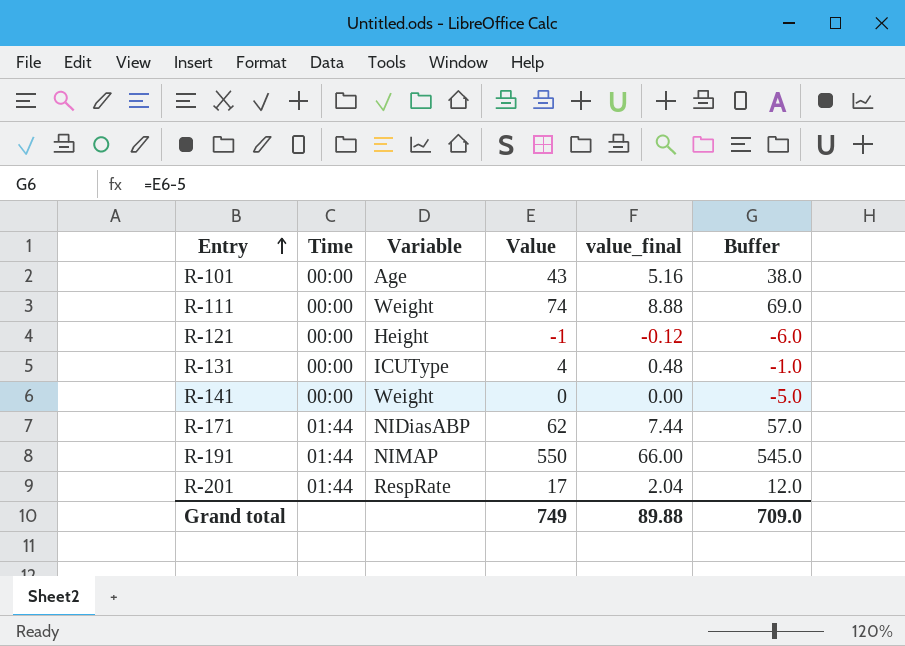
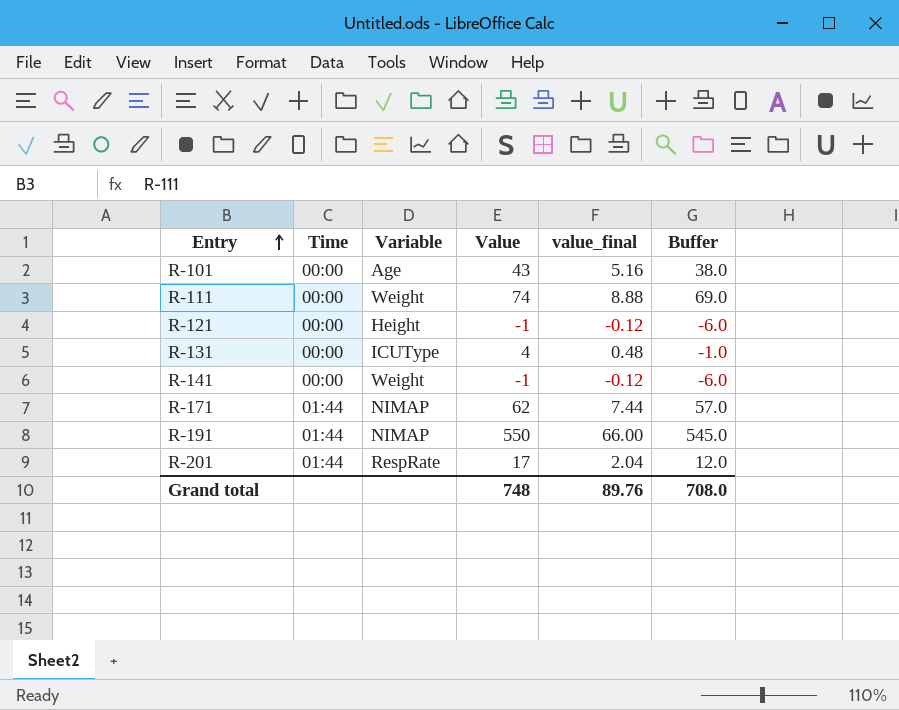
R-141 | Value: 0 -> -1
R-141 | value_final: 0.00 -> -0.12
R-141 | Buffer: -5.0 -> -6.0
R-171 | Variable: NIDiasABP -> NIMAP
Grand total | Value: 749 -> 748
Grand total | value_final: 89.88 -> 89.76
Grand total | Buffer: 709.0 -> 708.0

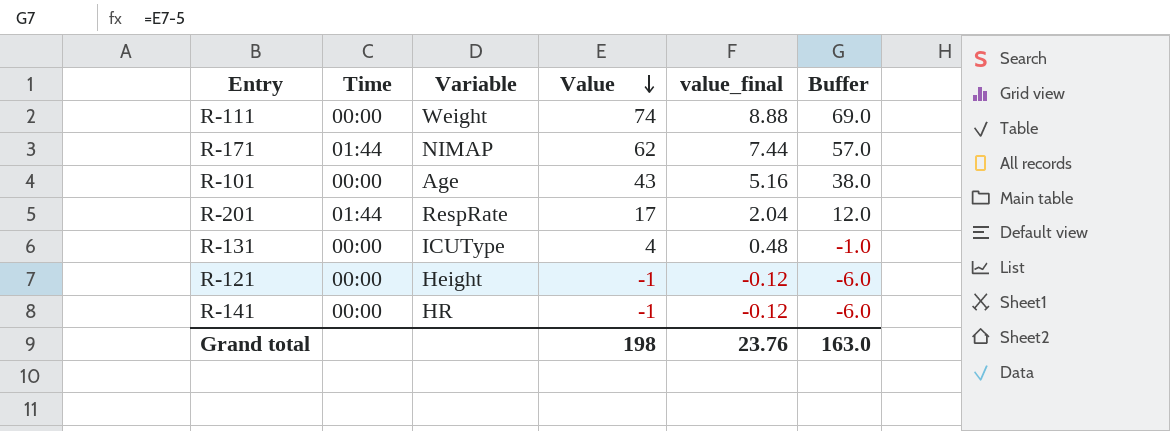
row order: Entry ascending -> Value descending
row R-191: 01:44 | NIMAP | 550 | 66.00 | 545.0 -> none
R-141 | Variable: Weight -> HR
Grand total | Value: 748 -> 198
Grand total | value_final: 89.76 -> 23.76
Grand total | Buffer: 708.0 -> 163.0

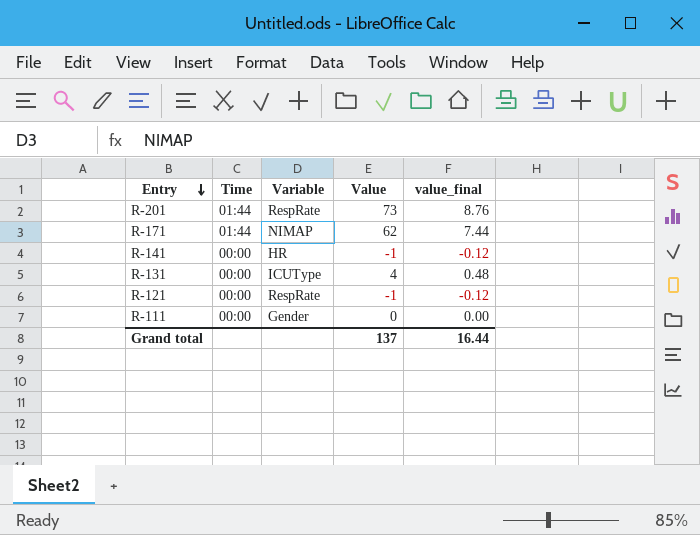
row order: Value descending -> Entry descending
column Buffer | formula: [Value] - 5 -> none
row R-101: 00:00 | Age | 43 | 5.16 | 38.0 -> none
R-201 | Value: 17 -> 73
R-201 | value_final: 2.04 -> 8.76
R-121 | Variable: Height -> RespRate
R-111 | Variable: Weight -> Gender
R-111 | Value: 74 -> 0
R-111 | value_final: 8.88 -> 0.00
Grand total | Value: 198 -> 137
Grand total | value_final: 23.76 -> 16.44

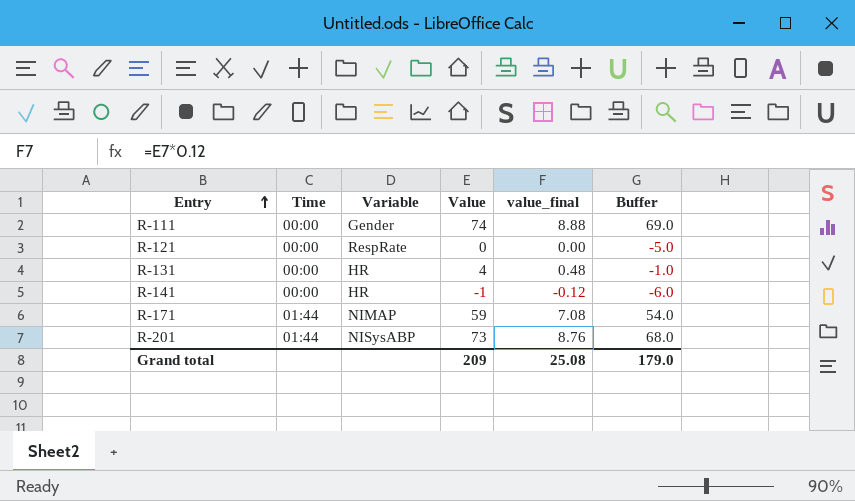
row order: Entry descending -> Entry ascending
column Buffer | formula: none -> [Value] - 5
R-111 | Value: 0 -> 74
R-111 | value_final: 0.00 -> 8.88
R-121 | Value: -1 -> 0
R-121 | value_final: -0.12 -> 0.00
R-131 | Variable: ICUType -> HR
R-171 | Value: 62 -> 59
R-171 | value_final: 7.44 -> 7.08
R-201 | Variable: RespRate -> NISysABP
Grand total | Value: 137 -> 209
Grand total | value_final: 16.44 -> 25.08

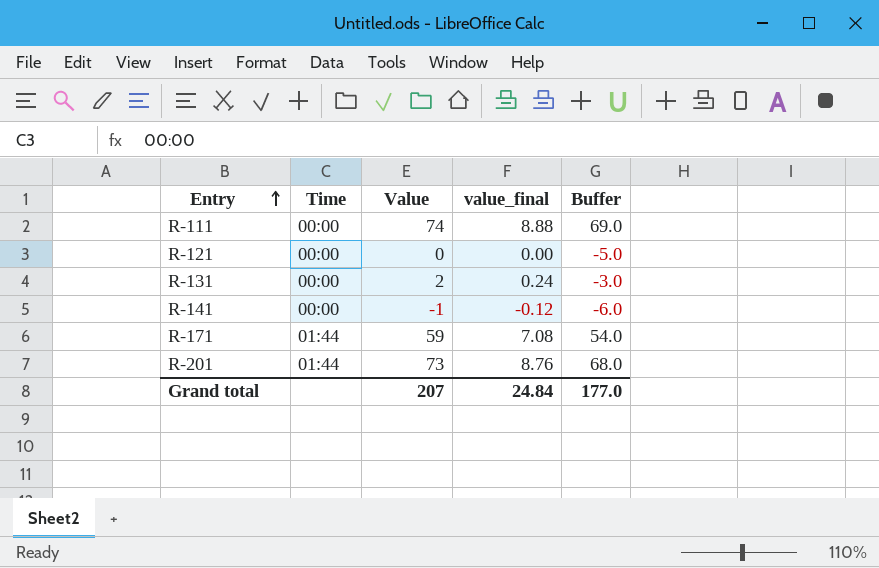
column Variable | position: 3 -> none
R-131 | Value: 4 -> 2
R-131 | value_final: 0.48 -> 0.24
R-131 | Buffer: -1.0 -> -3.0
Grand total | Value: 209 -> 207
Grand total | value_final: 25.08 -> 24.84
Grand total | Buffer: 179.0 -> 177.0

